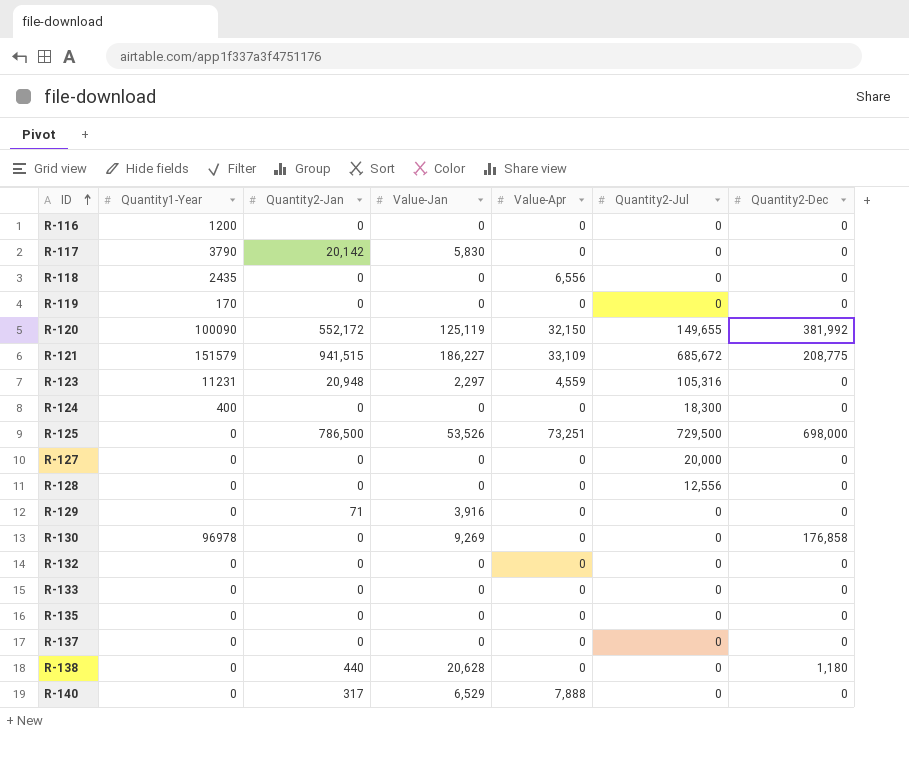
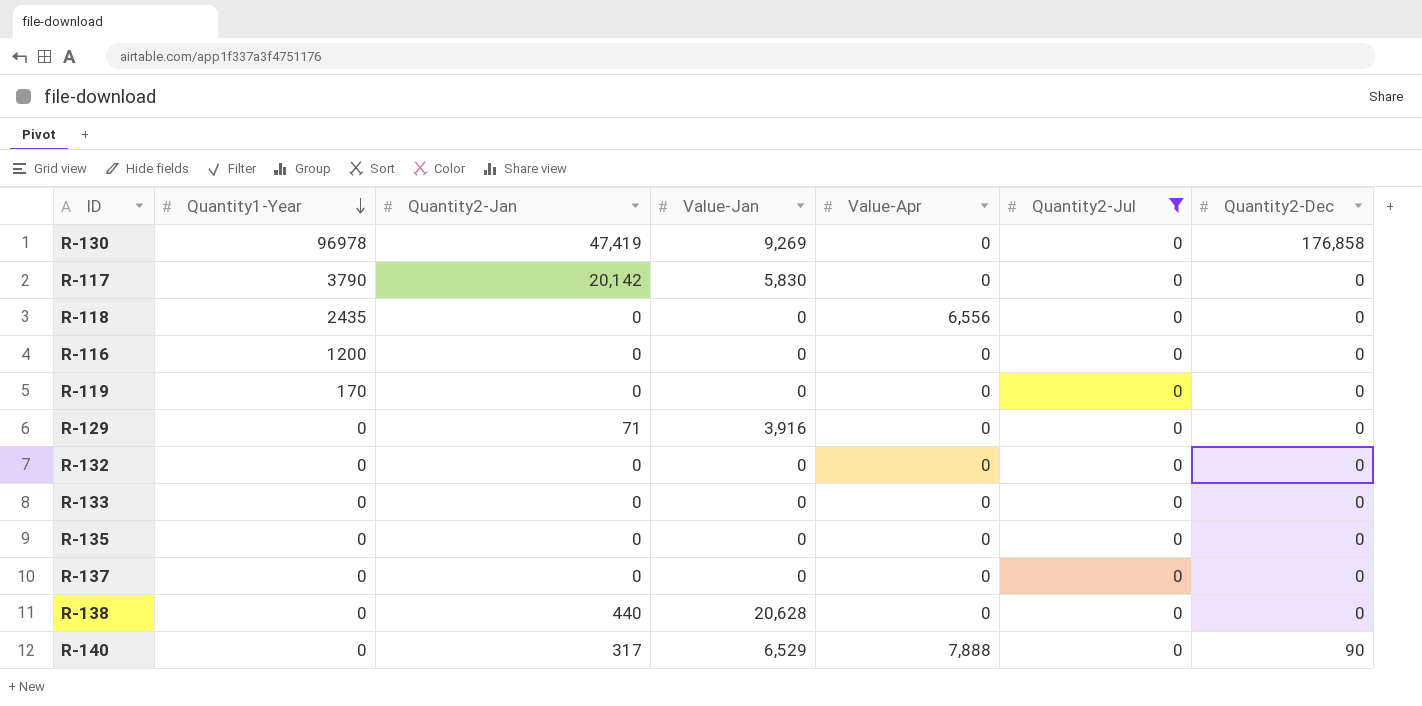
filter: none -> Quantity2-Jul = 0
row order: ID ascending -> Quantity1-Year descending
R-130 | Quantity2-Jan: 0 -> 47,419
R-138 | Quantity2-Dec: 1,180 -> 0
R-140 | Quantity2-Dec: 0 -> 90

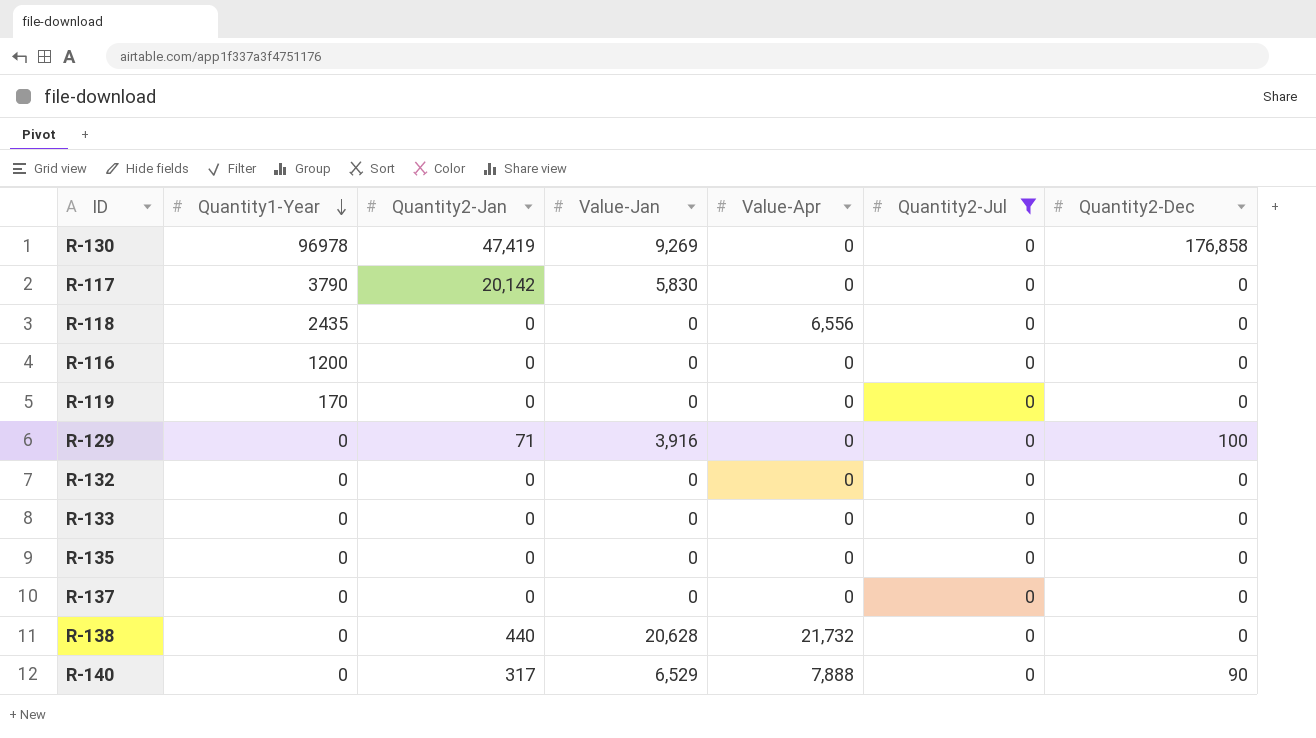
R-129 | Quantity2-Dec: 0 -> 100
R-138 | Value-Apr: 0 -> 21,732

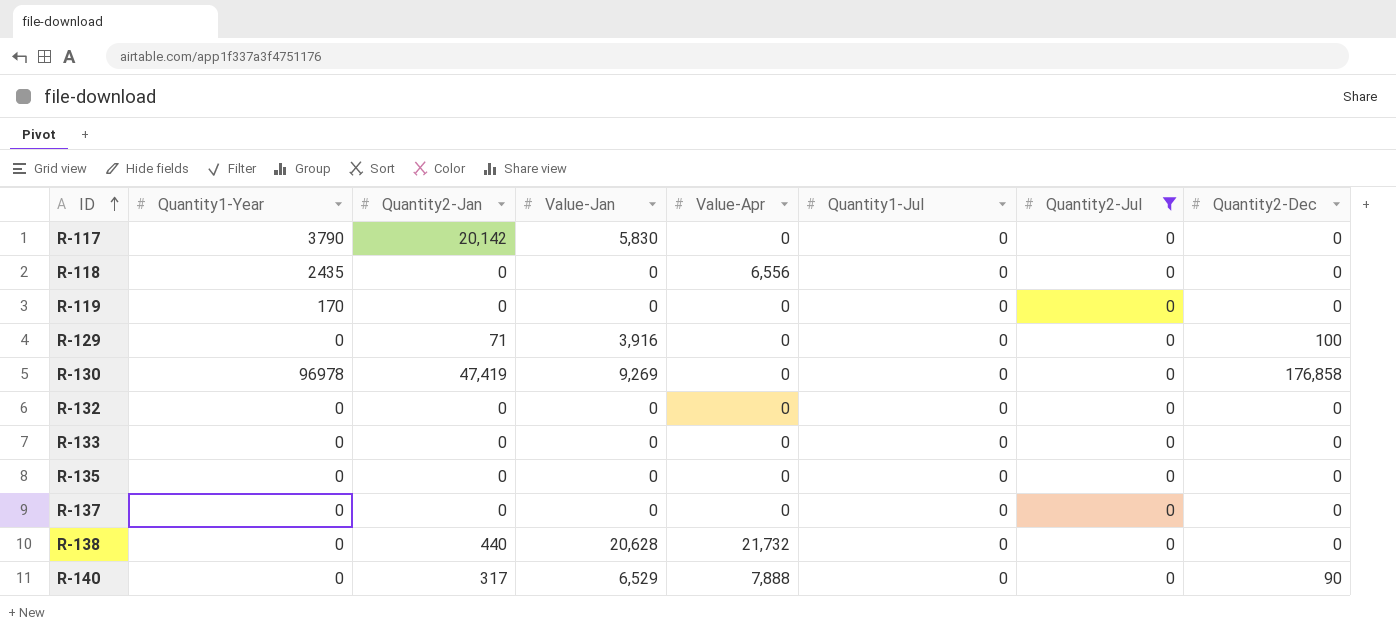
row order: Quantity1-Year descending -> ID ascending
column Quantity1-Jul | position: none -> 6
row R-116: 1200 | 0 | 0 | 0 | 0 | 0 -> none

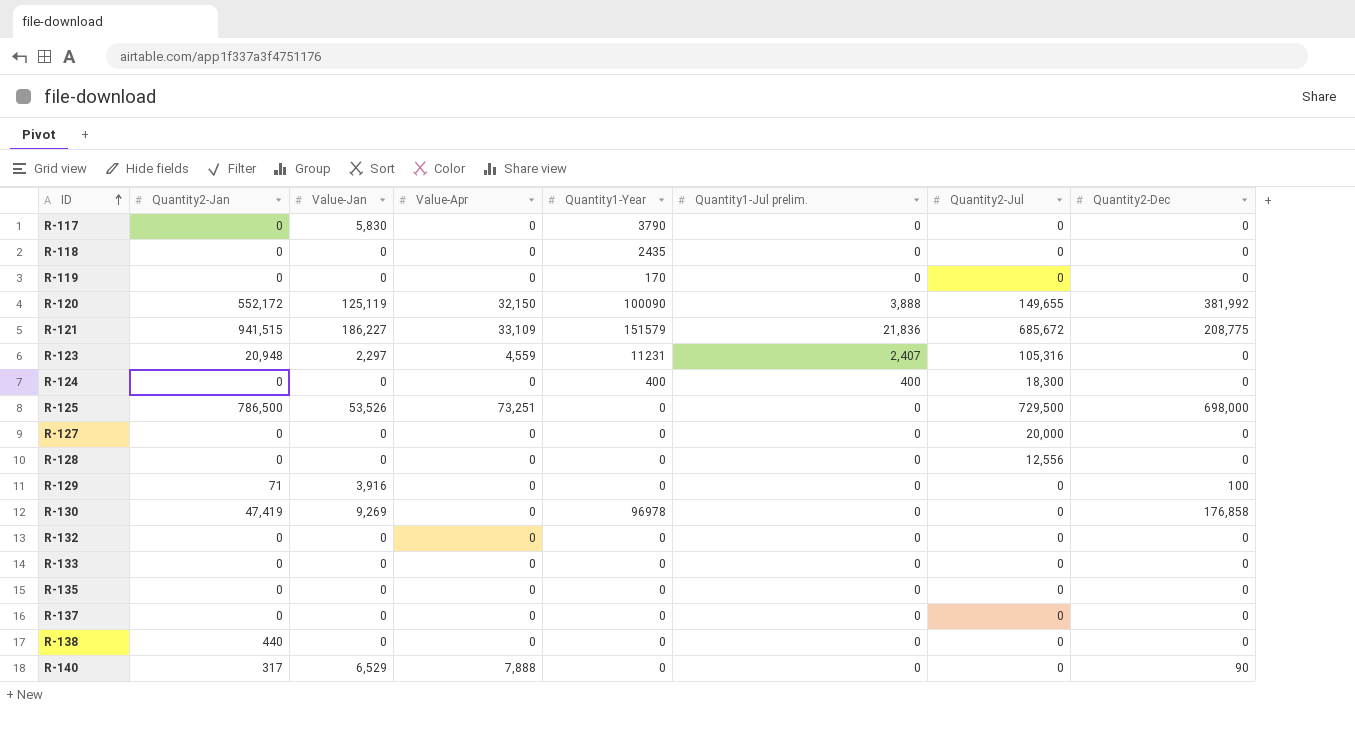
filter: Quantity2-Jul = 0 -> none
column Quantity1-Year | position: 2 -> 5
column name: Quantity1-Jul -> Quantity1-Jul prelim.
R-117 | Quantity2-Jan: 20,142 -> 0
R-118 | Value-Apr: 6,556 -> 0
R-138 | Value-Jan: 20,628 -> 0
R-138 | Value-Apr: 21,732 -> 0

